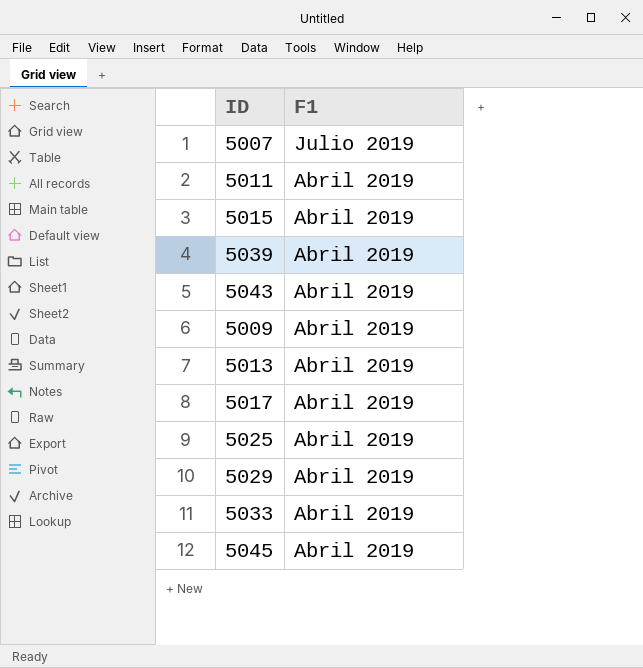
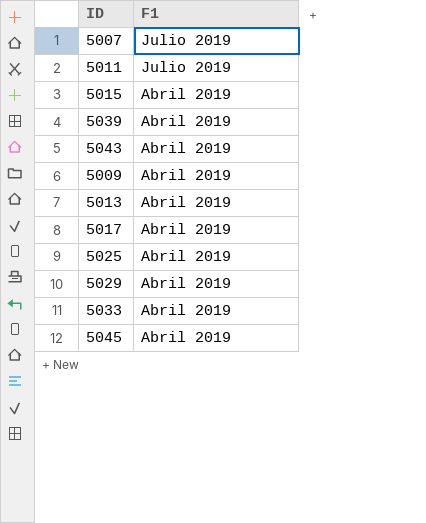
5011 | F1: Abril 2019 -> Julio 2019

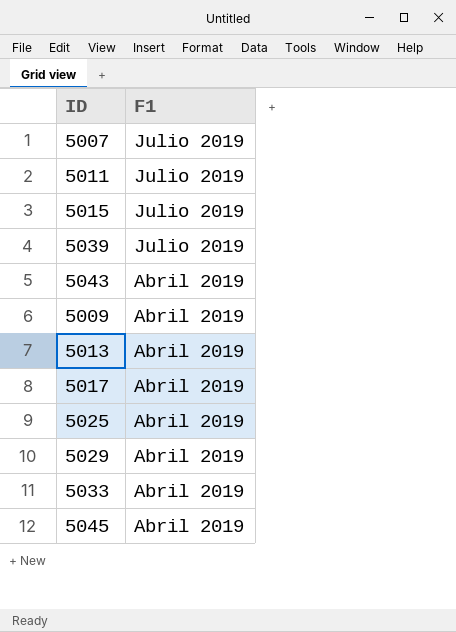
5015 | F1: Abril 2019 -> Julio 2019
5039 | F1: Abril 2019 -> Julio 2019

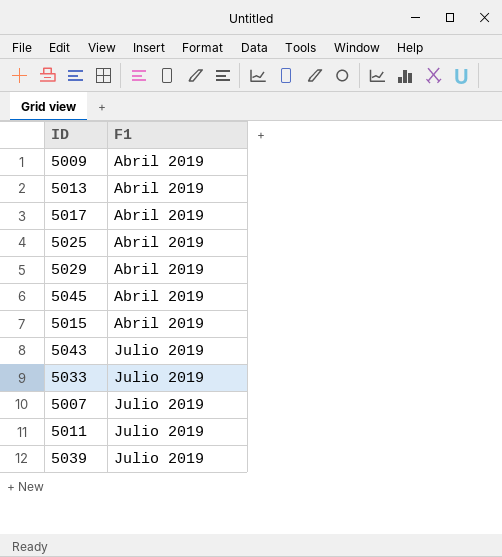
row order: F1 descending -> F1 ascending
5015 | F1: Julio 2019 -> Abril 2019
5043 | F1: Abril 2019 -> Julio 2019
5033 | F1: Abril 2019 -> Julio 2019

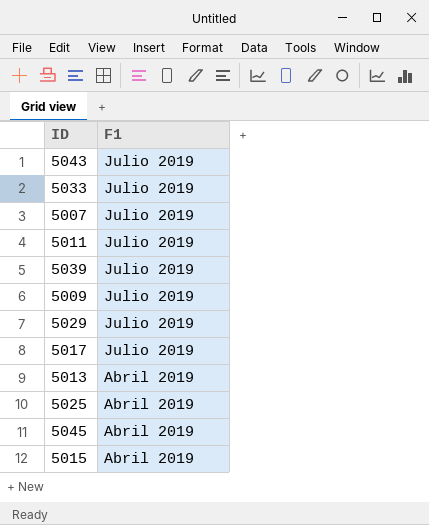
row order: F1 ascending -> F1 descending
5009 | F1: Abril 2019 -> Julio 2019
5029 | F1: Abril 2019 -> Julio 2019
5017 | F1: Abril 2019 -> Julio 2019

